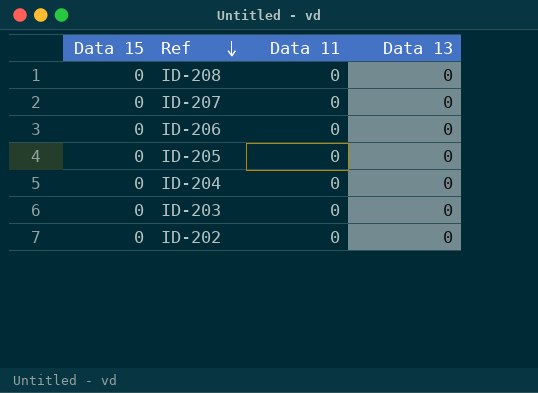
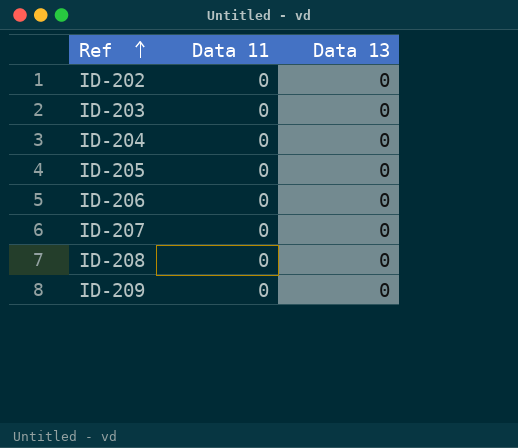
row order: Ref descending -> Ref ascending
column Data 15 | position: 1 -> none
row ID-209: none -> 0 | 0

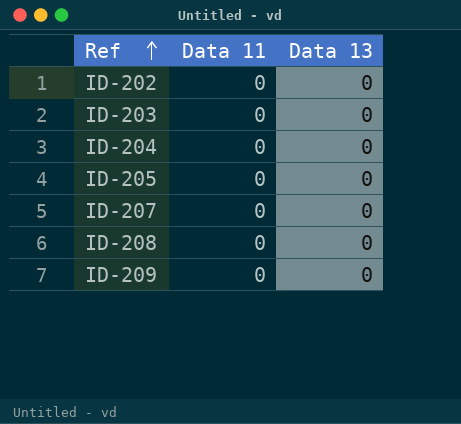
row ID-206: 0 | 0 -> none

